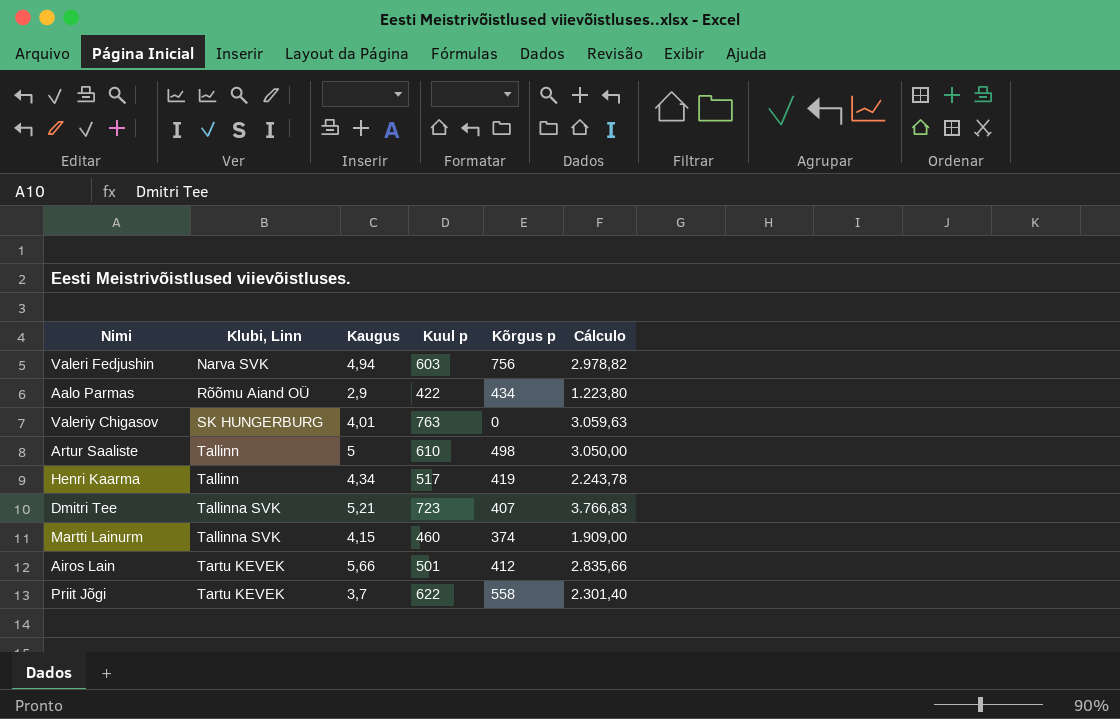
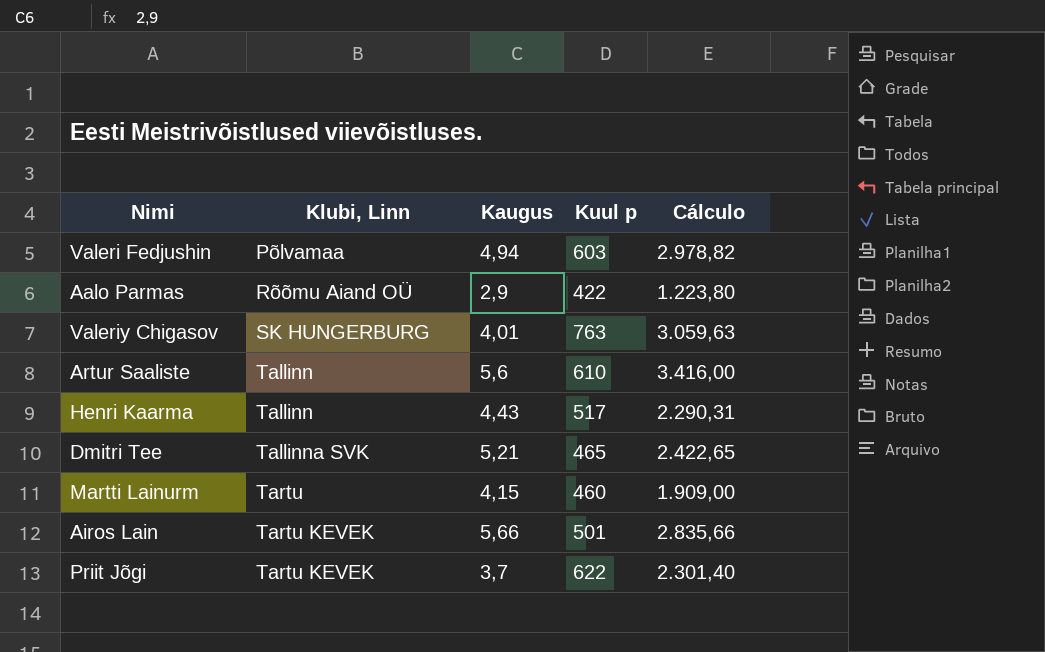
column Kõrgus p | position: 5 -> none
Valeri Fedjushin | Klubi, Linn: Narva SVK -> Põlvamaa
Artur Saaliste | Kaugus: 5 -> 5,6
Artur Saaliste | Cálculo: 3.050,00 -> 3.416,00
Henri Kaarma | Kaugus: 4,34 -> 4,43
Henri Kaarma | Cálculo: 2.243,78 -> 2.290,31
Dmitri Tee | Kuul p: 723 -> 465
Dmitri Tee | Cálculo: 3.766,83 -> 2.422,65
Martti Lainurm | Klubi, Linn: Tallinna SVK -> Tartu

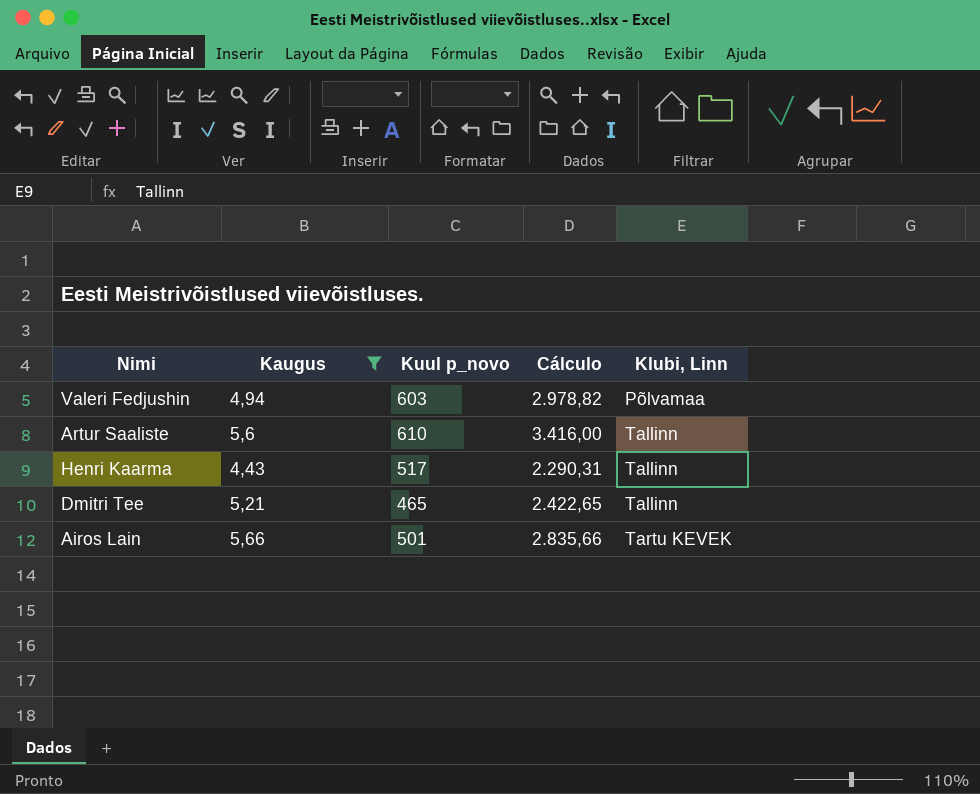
filter: none -> Kaugus >= 4,43
column name: Kuul p -> Kuul p_novo
column Klubi, Linn | position: 2 -> 5
Dmitri Tee | Klubi, Linn: Tallinna SVK -> Tallinn

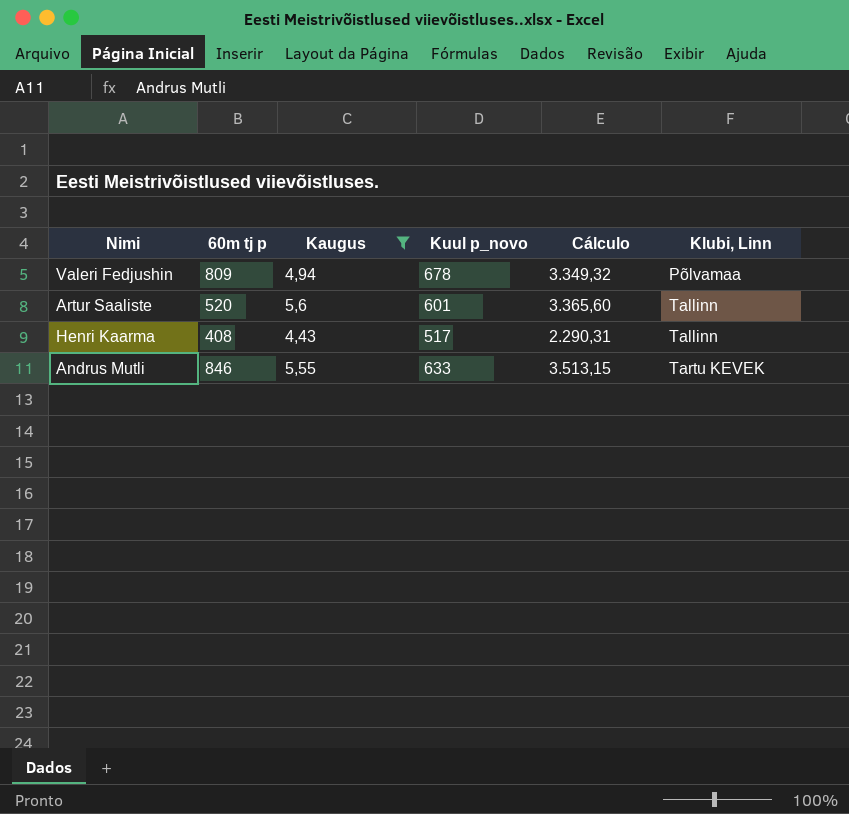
column 60m tj p | position: none -> 2
row Dmitri Tee: 5,21 | 465 | 2.422,65 | Tallinn -> none
row Airos Lain: 5,66 | 501 | 2.835,66 | Tartu KEVEK -> none
Valeri Fedjushin | Kuul p_novo: 603 -> 678
Valeri Fedjushin | Cálculo: 2.978,82 -> 3.349,32
Artur Saaliste | Kuul p_novo: 610 -> 601
Artur Saaliste | Cálculo: 3.416,00 -> 3.365,60
row Andrus Mutli: none -> 846 | 5,55 | 633 | 3.513,15 | Tartu KEVEK

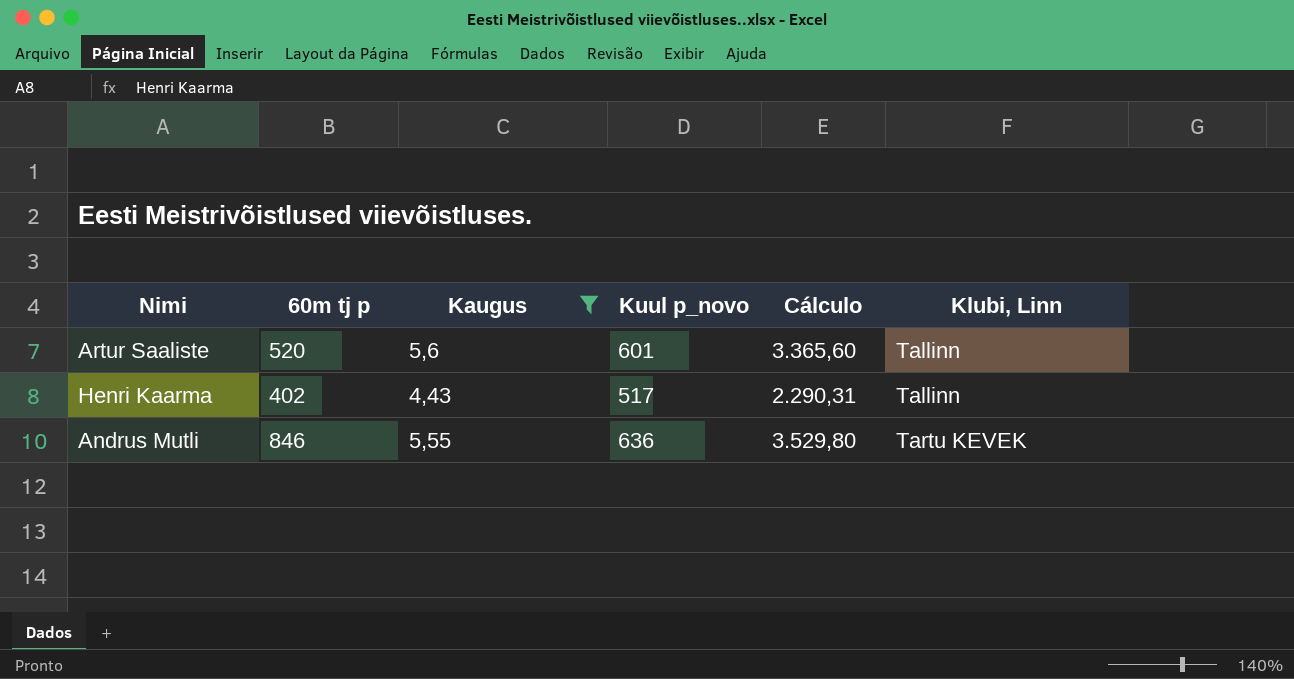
row Valeri Fedjushin: 809 | 4,94 | 678 | 3.349,32 | Põlvamaa -> none
Henri Kaarma | 60m tj p: 408 -> 402
Andrus Mutli | Kuul p_novo: 633 -> 636
Andrus Mutli | Cálculo: 3.513,15 -> 3.529,80

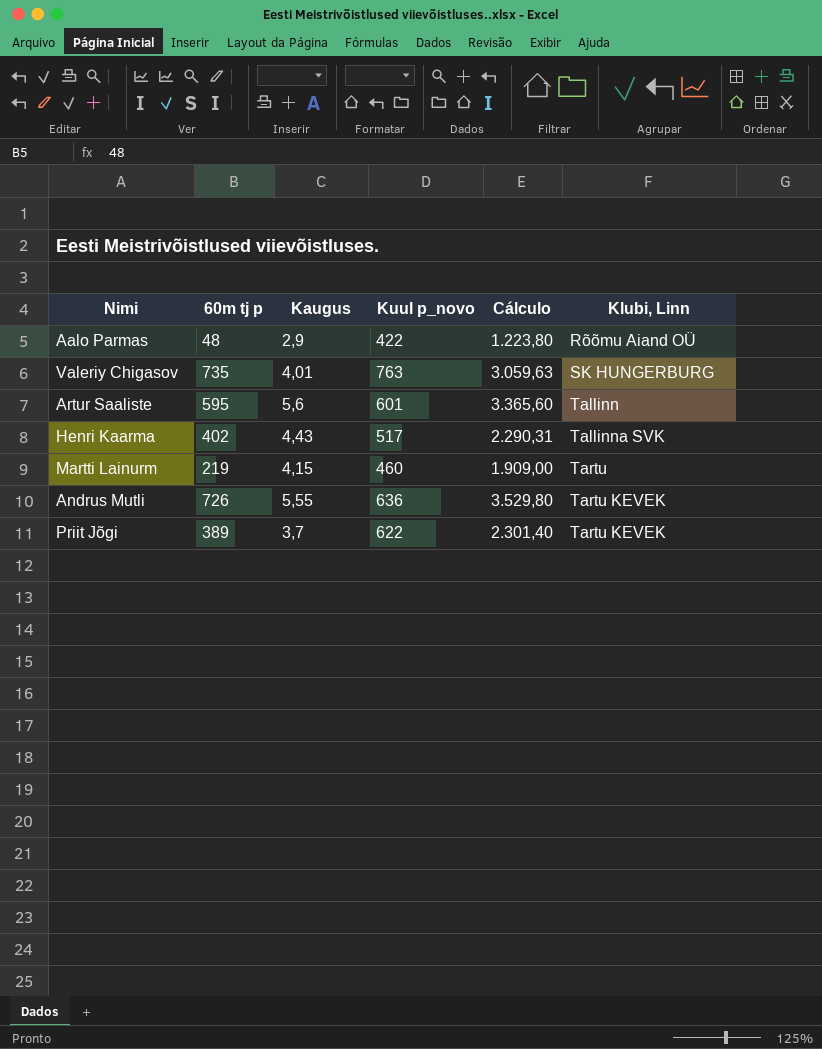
filter: Kaugus >= 4,43 -> none
Artur Saaliste | 60m tj p: 520 -> 595
Henri Kaarma | Klubi, Linn: Tallinn -> Tallinna SVK
Andrus Mutli | 60m tj p: 846 -> 726

